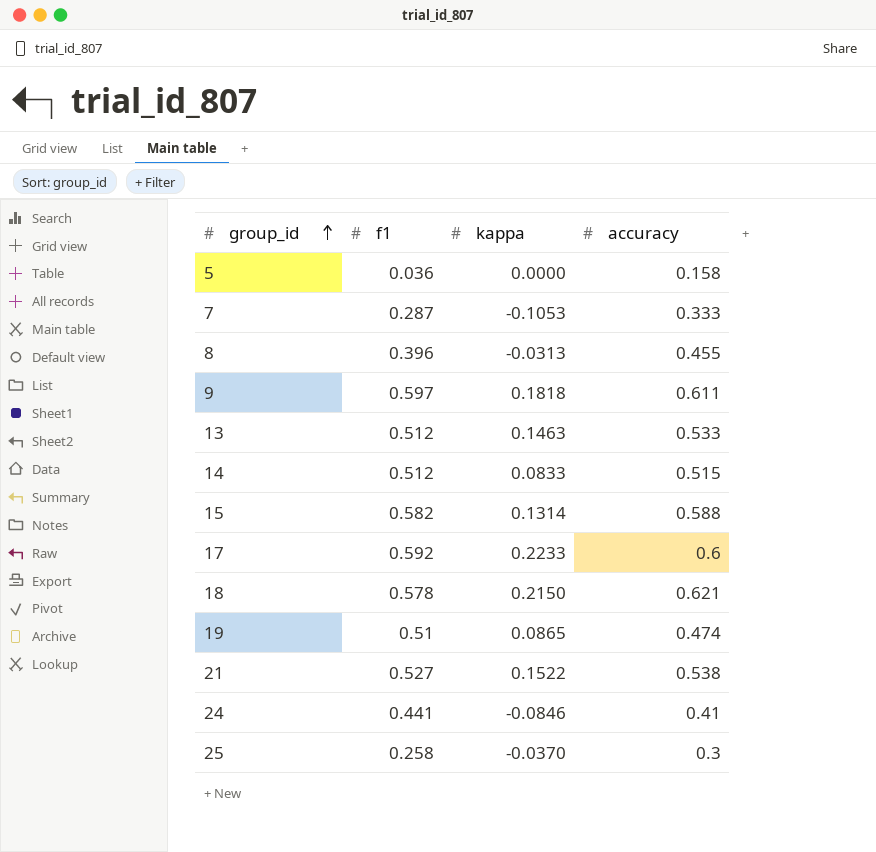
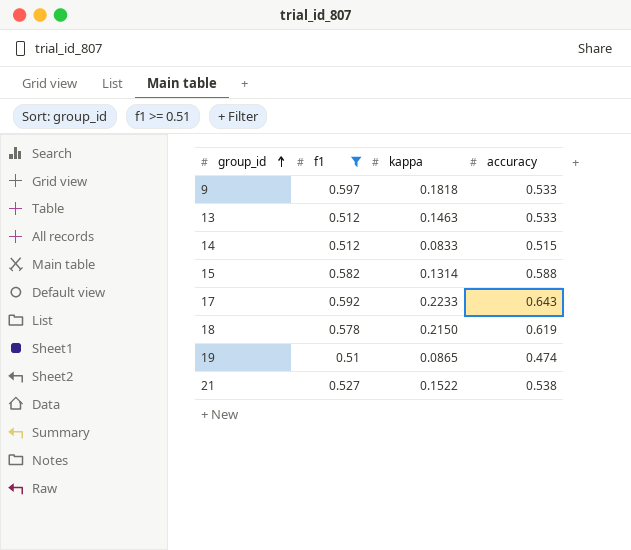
filter: none -> f1 >= 0.51
9 | accuracy: 0.611 -> 0.533
17 | accuracy: 0.6 -> 0.643
18 | accuracy: 0.621 -> 0.619

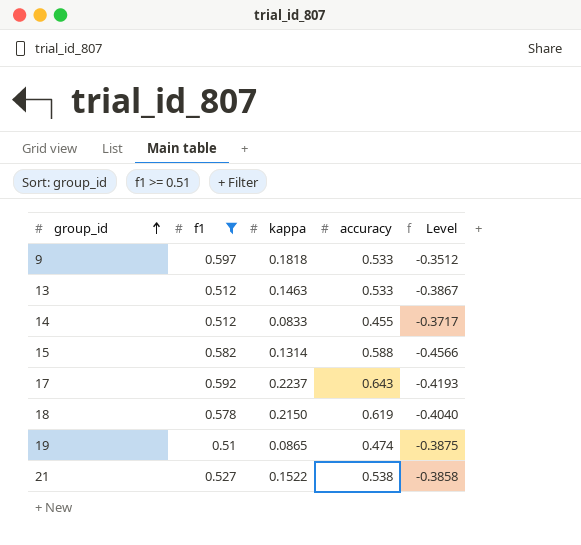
column Level | formula: none -> [kappa] - [accuracy]
14 | accuracy: 0.515 -> 0.455
17 | kappa: 0.2233 -> 0.2237

